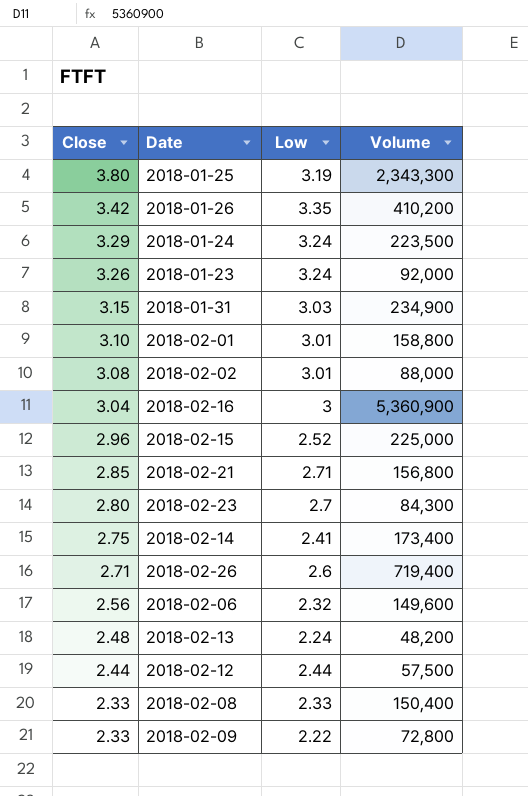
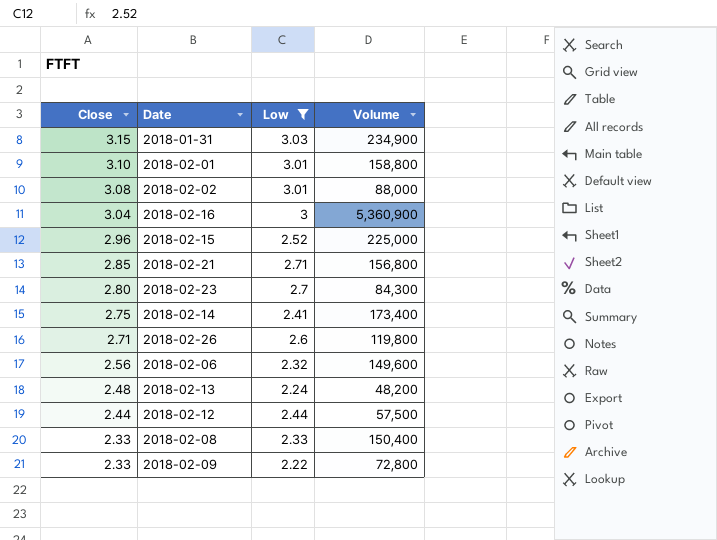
filter: none -> Low <= 3.03
2018-02-26 | Volume: 719,400 -> 119,800

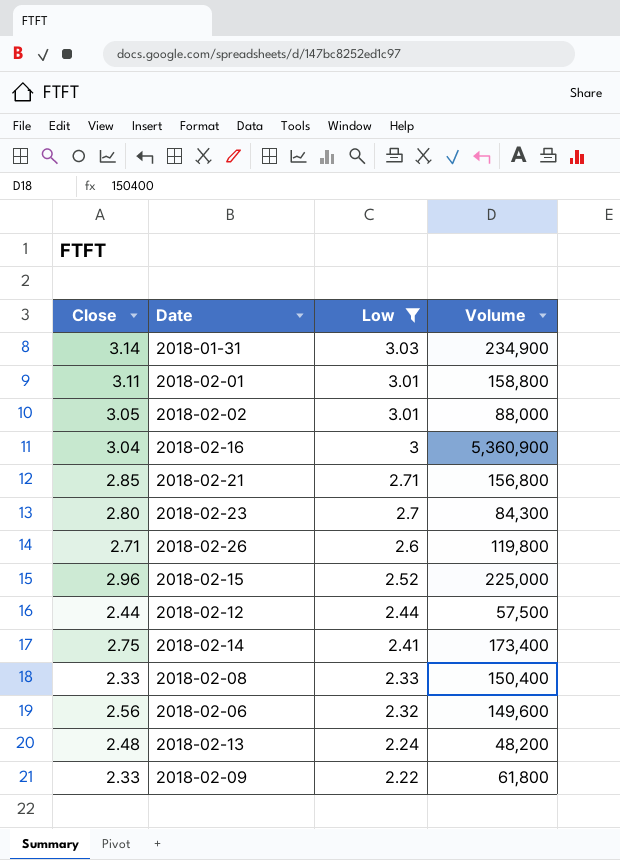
row order: Close descending -> Low descending
2018-01-31 | Close: 3.15 -> 3.14
2018-02-01 | Close: 3.10 -> 3.11
2018-02-02 | Close: 3.08 -> 3.05
2018-02-09 | Volume: 72,800 -> 61,800

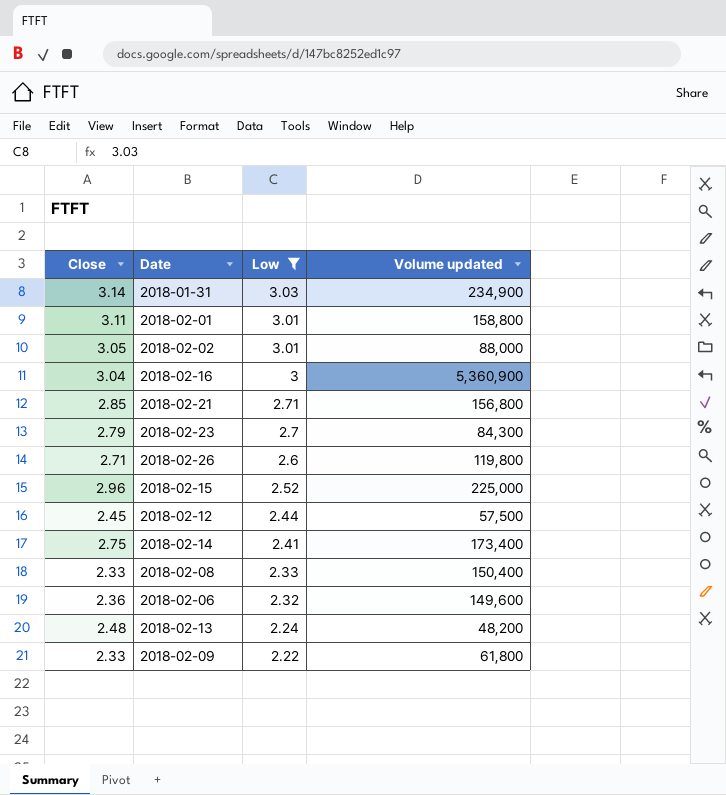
column name: Volume -> Volume updated
2018-02-23 | Close: 2.80 -> 2.79
2018-02-12 | Close: 2.44 -> 2.45
2018-02-06 | Close: 2.56 -> 2.36

